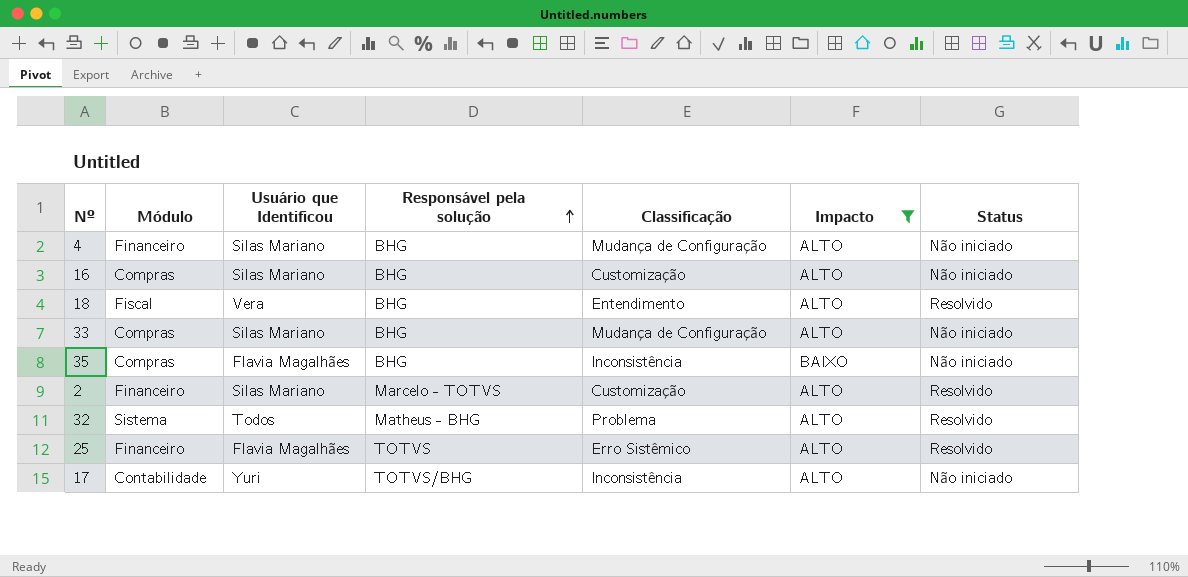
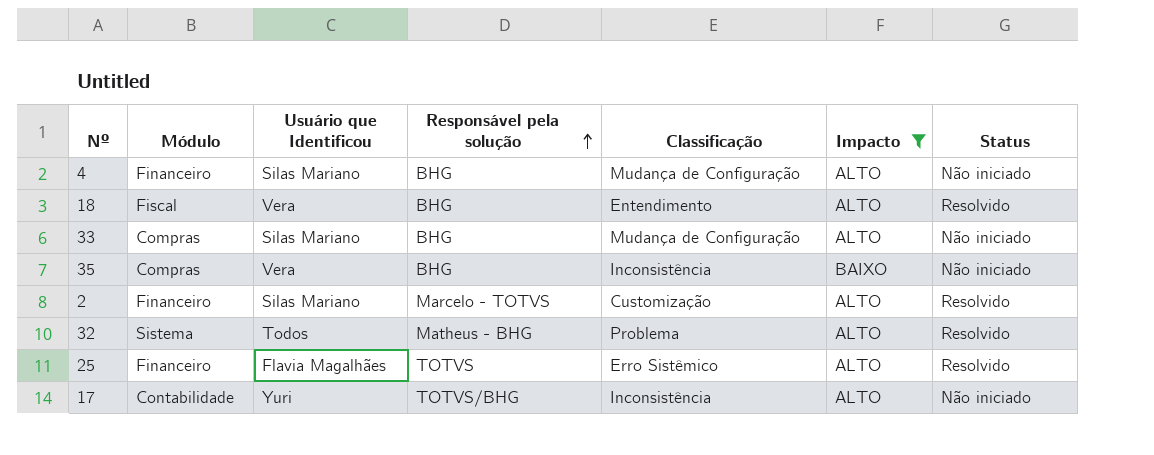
row 16: Compras | Silas Mariano | BHG | Customização | ALTO | Não iniciado -> none
35 | Usuário que Identificou: Flavia Magalhães -> Vera

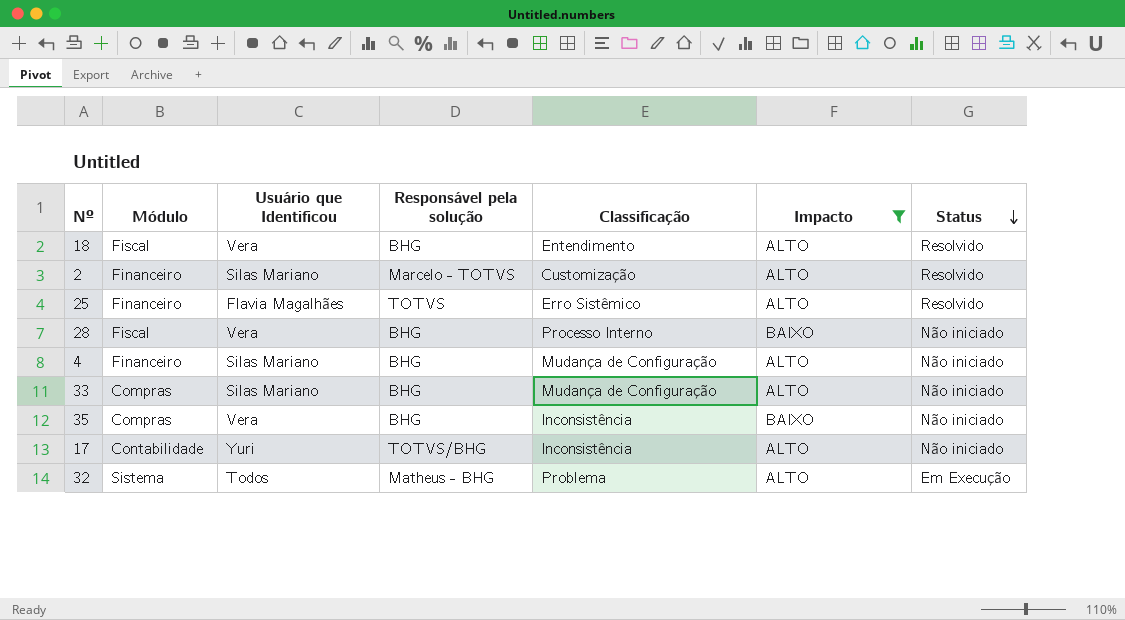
row order: Responsável pela solução ascending -> Status descending
row 28: none -> Fiscal | Vera | BHG | Processo Interno | BAIXO | Não iniciado
32 | Status: Resolvido -> Em Execução

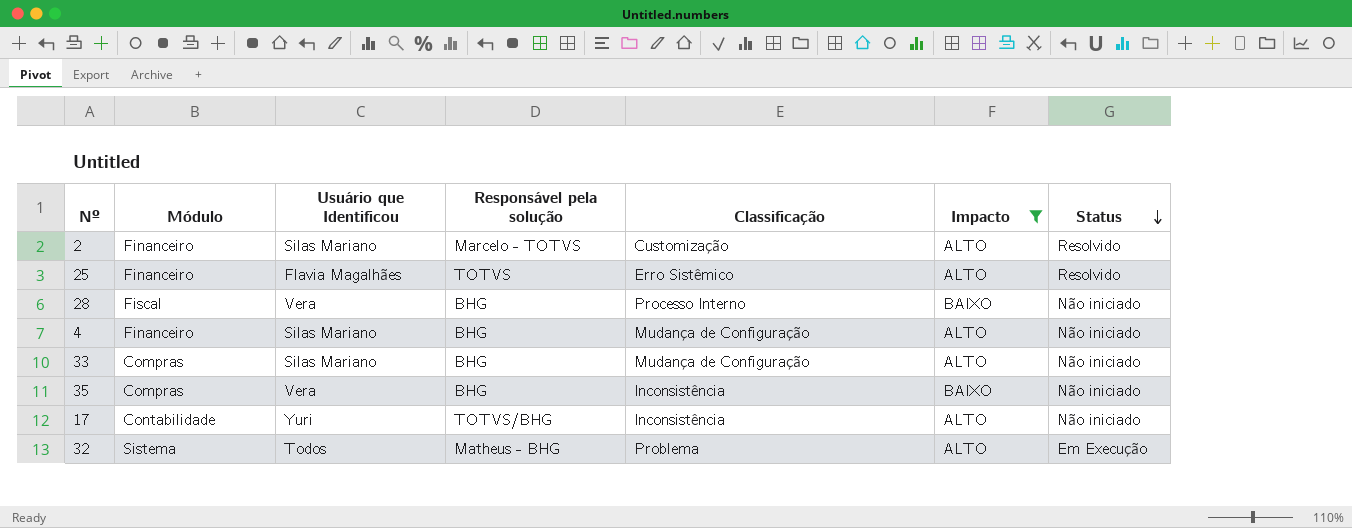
row 18: Fiscal | Vera | BHG | Entendimento | ALTO | Resolvido -> none

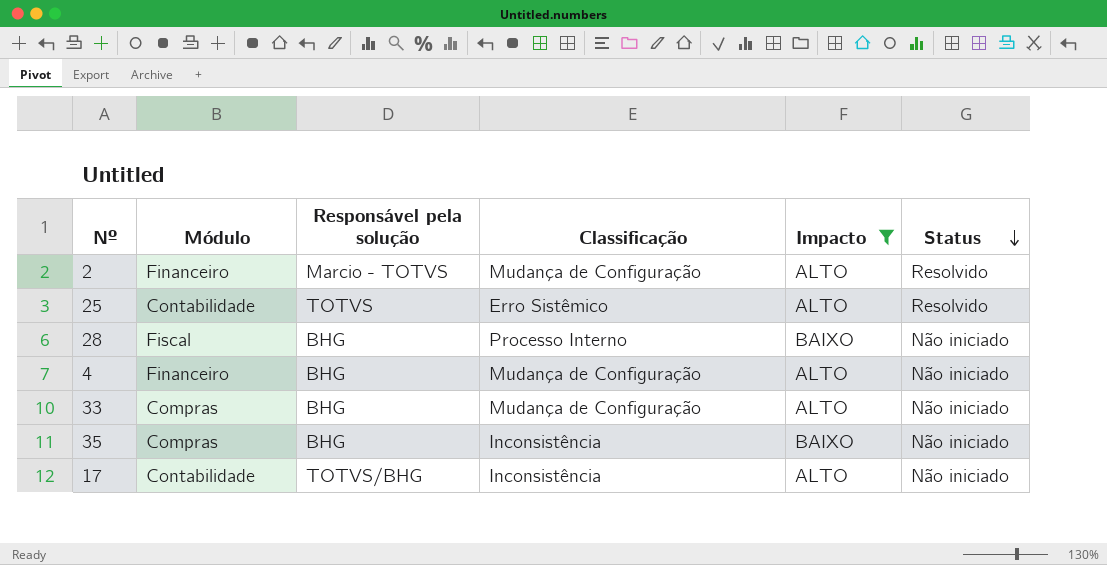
column Usuário que Identificou | position: 3 -> none
row 32: Sistema | Todos | Matheus - BHG | Problema | ALTO | Em Execução -> none
2 | Responsável pela solução: Marcelo - TOTVS -> Marcio - TOTVS
2 | Classificação: Customização -> Mudança de Configuração
25 | Módulo: Financeiro -> Contabilidade

